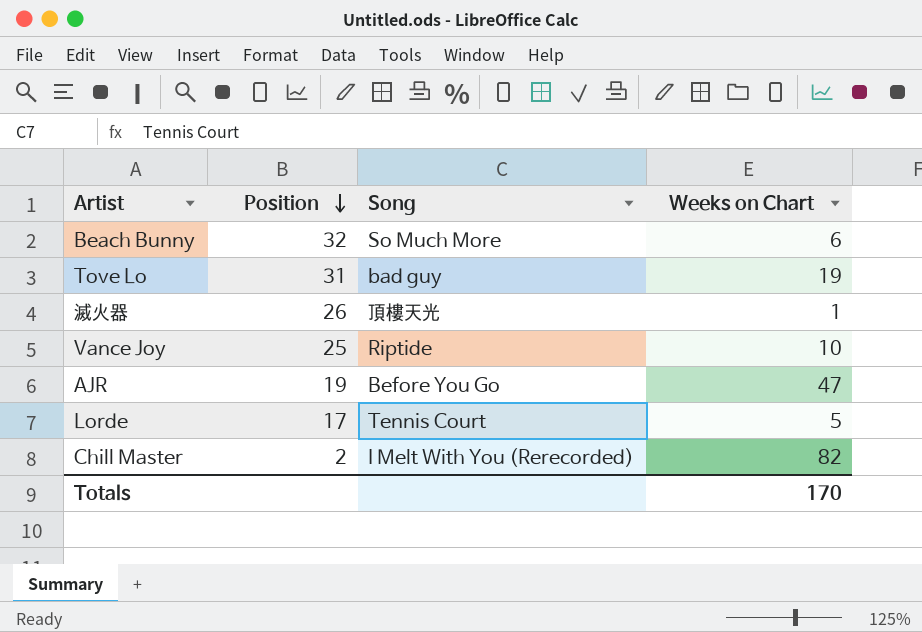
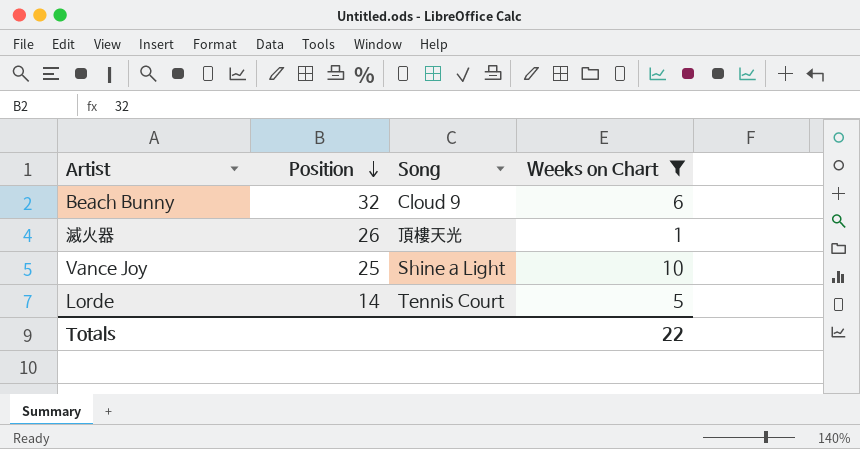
filter: none -> Weeks on Chart <= 10
Beach Bunny | Song: So Much More -> Cloud 9
Vance Joy | Song: Riptide -> Shine a Light
Lorde | Position: 17 -> 14
Totals | Weeks on Chart: 170 -> 22

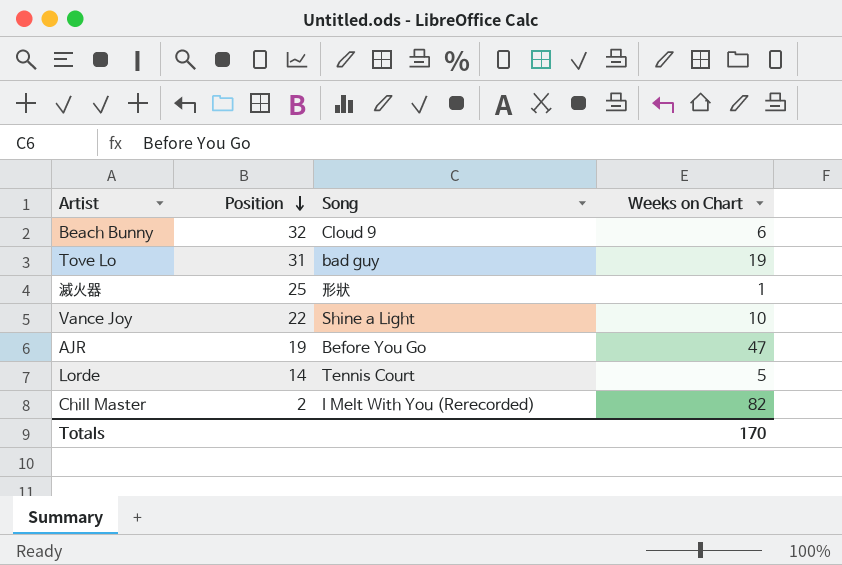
filter: Weeks on Chart <= 10 -> none
滅火器 | Position: 26 -> 25
滅火器 | Song: 頂樓天光 -> 形狀
Vance Joy | Position: 25 -> 22
Totals | Weeks on Chart: 22 -> 170

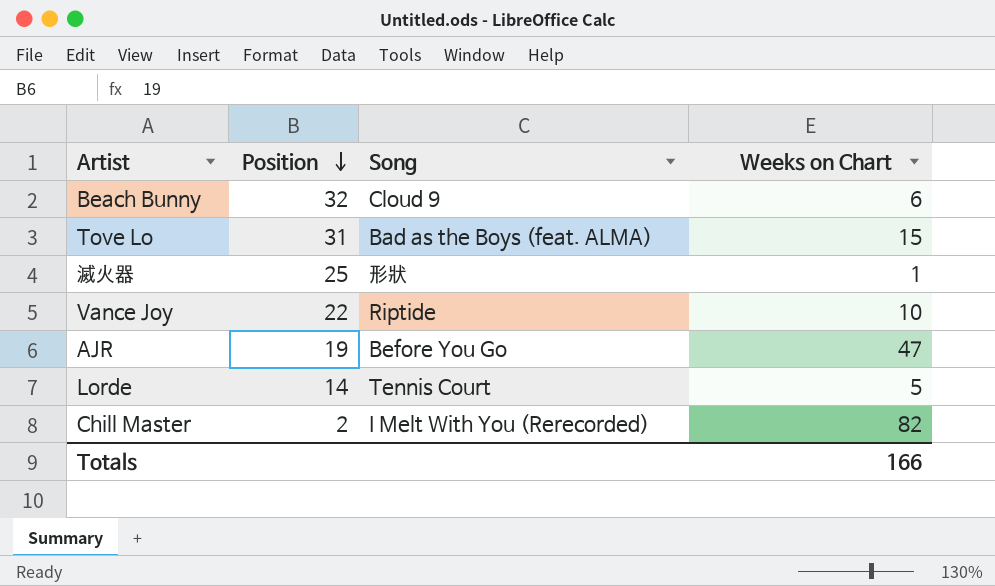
Tove Lo | Song: bad guy -> Bad as the Boys (feat. ALMA)
Tove Lo | Weeks on Chart: 19 -> 15
Vance Joy | Song: Shine a Light -> Riptide
Totals | Weeks on Chart: 170 -> 166

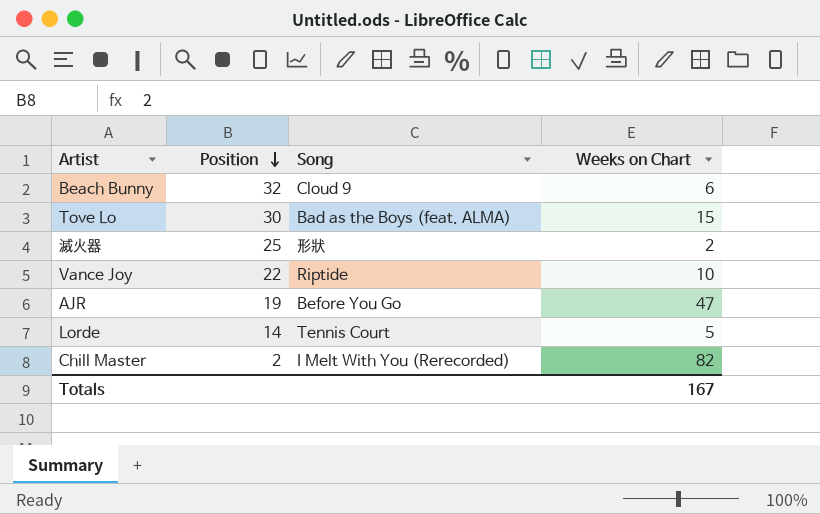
Tove Lo | Position: 31 -> 30
滅火器 | Weeks on Chart: 1 -> 2
Totals | Weeks on Chart: 166 -> 167

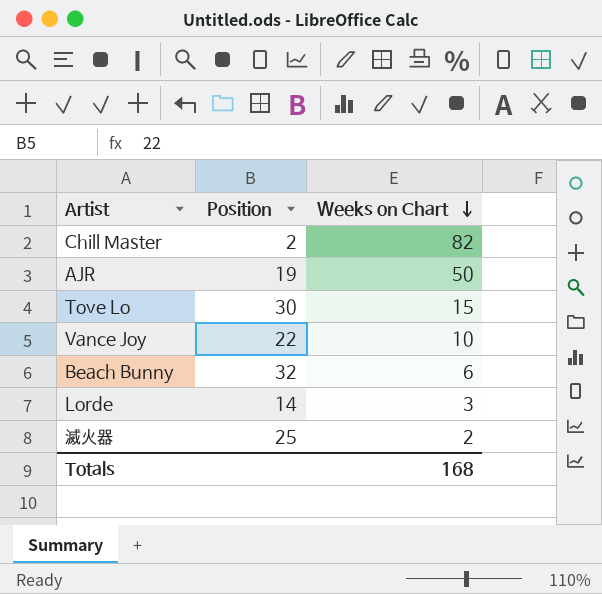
row order: Position descending -> Weeks on Chart descending
column Song | position: 3 -> none
AJR | Weeks on Chart: 47 -> 50
Lorde | Weeks on Chart: 5 -> 3
Totals | Weeks on Chart: 167 -> 168

